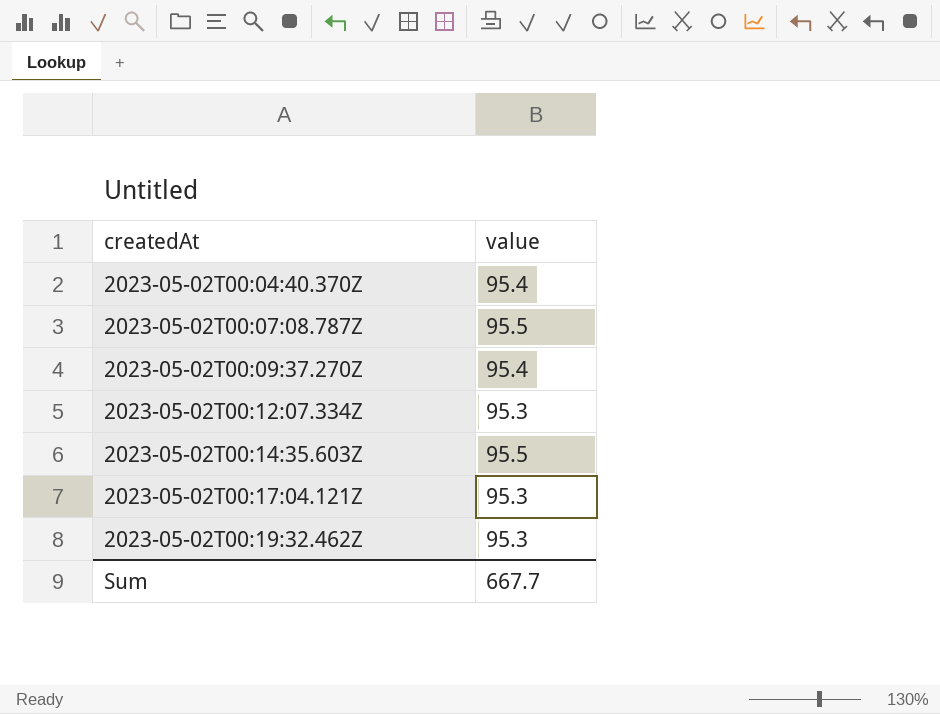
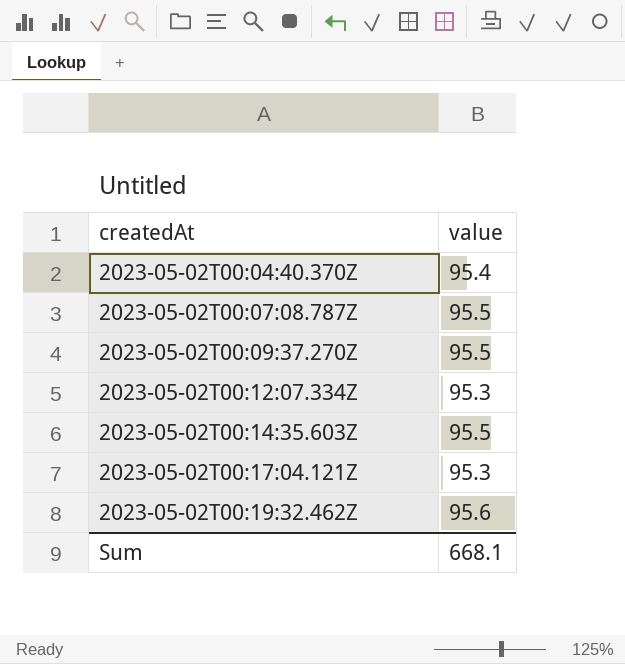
2023-05-02T00:09:37.270Z | value: 95.4 -> 95.5
2023-05-02T00:19:32.462Z | value: 95.3 -> 95.6
Sum | value: 667.7 -> 668.1

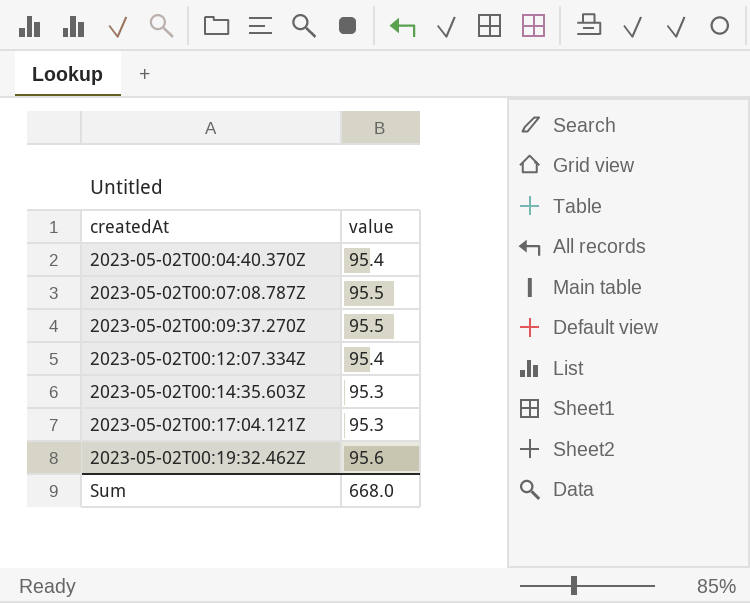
2023-05-02T00:12:07.334Z | value: 95.3 -> 95.4
2023-05-02T00:14:35.603Z | value: 95.5 -> 95.3
Sum | value: 668.1 -> 668.0

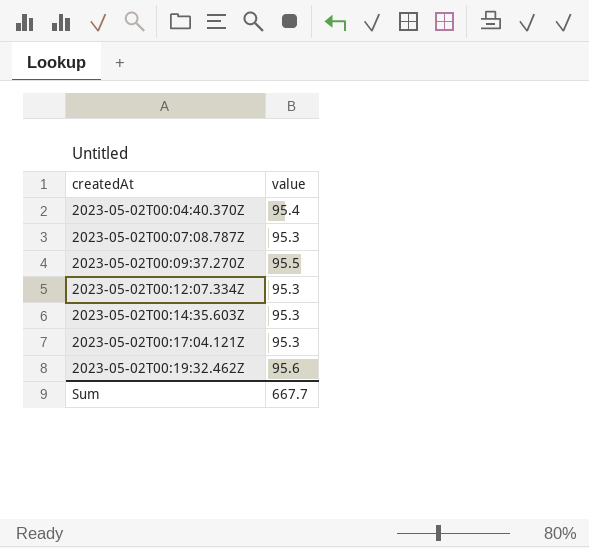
2023-05-02T00:07:08.787Z | value: 95.5 -> 95.3
2023-05-02T00:12:07.334Z | value: 95.4 -> 95.3
Sum | value: 668.0 -> 667.7

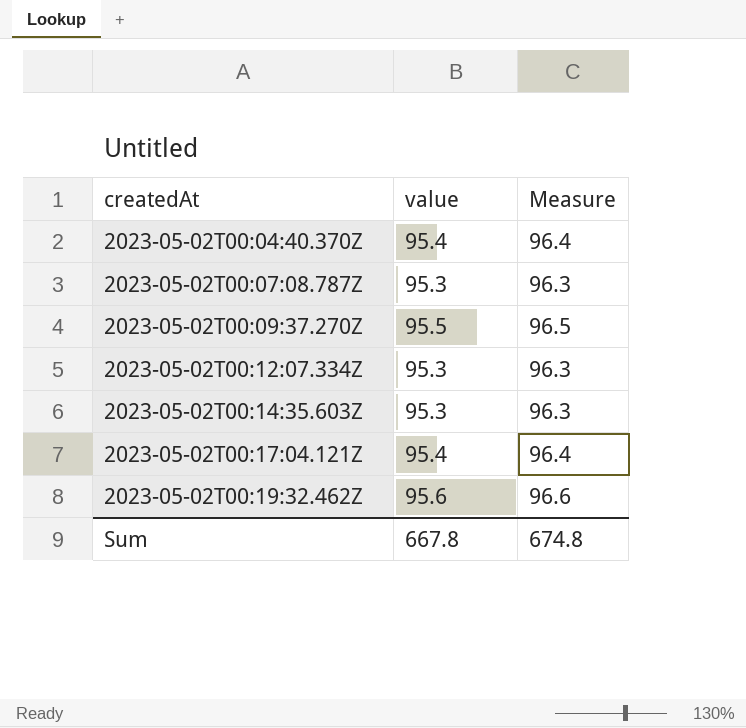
column Measure | formula: none -> [value] + 1
2023-05-02T00:17:04.121Z | value: 95.3 -> 95.4
Sum | value: 667.7 -> 667.8

